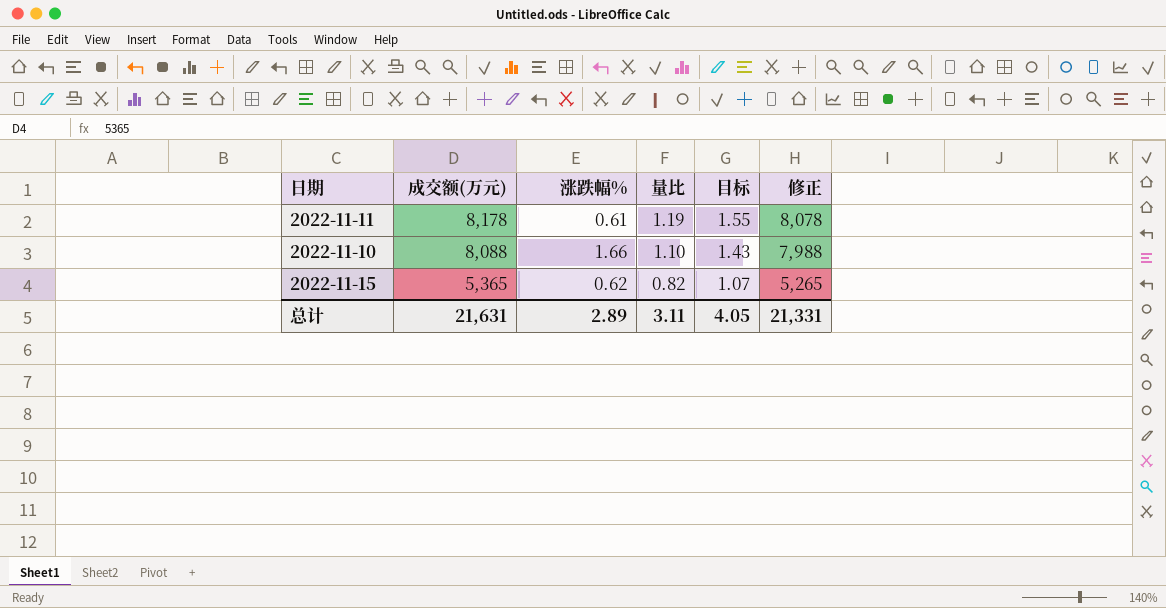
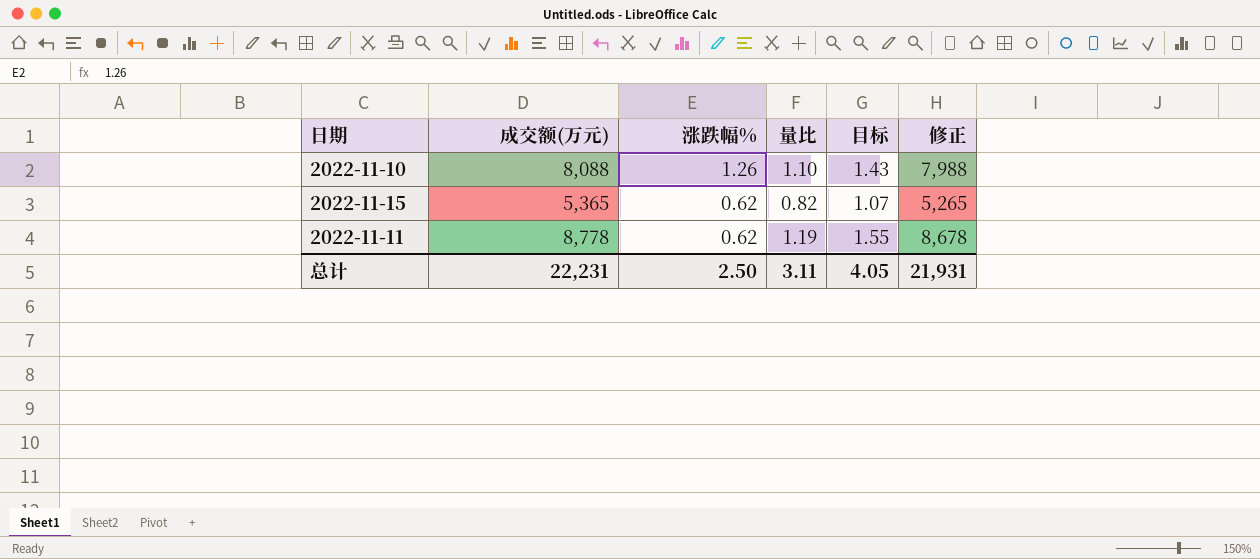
row order: 成交额(万元) descending -> 涨跌幅% descending
2022-11-10 | 涨跌幅%: 1.66 -> 1.26
2022-11-11 | 成交额(万元): 8,178 -> 8,778
2022-11-11 | 涨跌幅%: 0.61 -> 0.62
2022-11-11 | 修正: 8,078 -> 8,678
总计 | 成交额(万元): 21,631 -> 22,231
总计 | 涨跌幅%: 2.89 -> 2.50
总计 | 修正: 21,331 -> 21,931

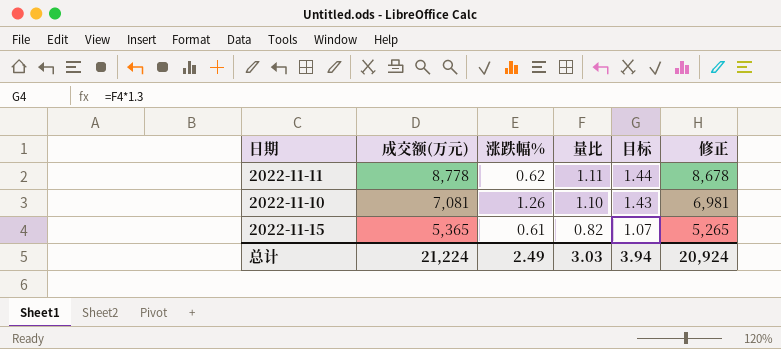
row order: 涨跌幅% descending -> 成交额(万元) descending
2022-11-11 | 量比: 1.19 -> 1.11
2022-11-11 | 目标: 1.55 -> 1.44
2022-11-10 | 成交额(万元): 8,088 -> 7,081
2022-11-10 | 修正: 7,988 -> 6,981
2022-11-15 | 涨跌幅%: 0.62 -> 0.61
总计 | 成交额(万元): 22,231 -> 21,224
总计 | 涨跌幅%: 2.50 -> 2.49
总计 | 量比: 3.11 -> 3.03
总计 | 目标: 4.05 -> 3.94
总计 | 修正: 21,931 -> 20,924

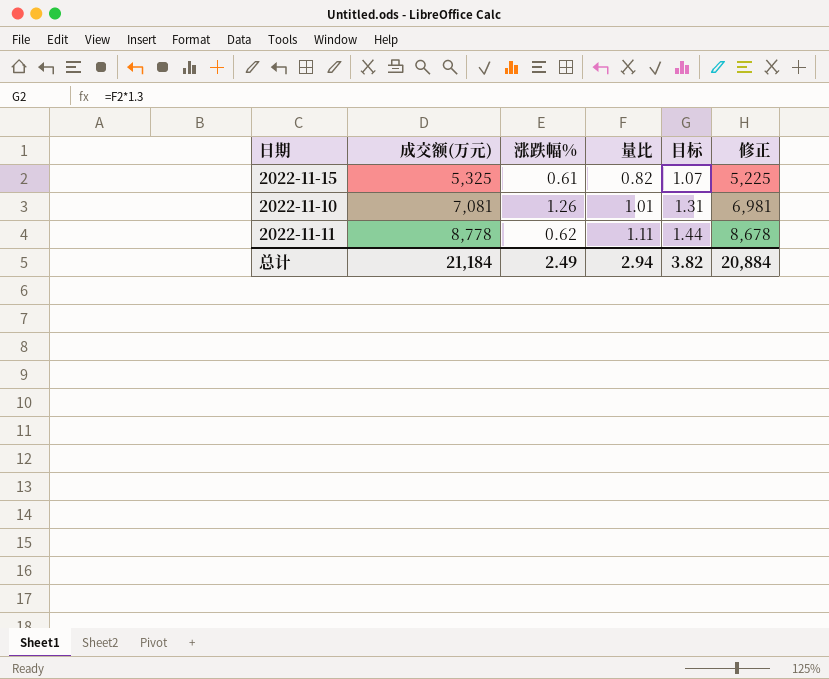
row order: 成交额(万元) descending -> 成交额(万元) ascending
2022-11-15 | 成交额(万元): 5,365 -> 5,325
2022-11-15 | 修正: 5,265 -> 5,225
2022-11-10 | 量比: 1.10 -> 1.01
2022-11-10 | 目标: 1.43 -> 1.31
总计 | 成交额(万元): 21,224 -> 21,184
总计 | 量比: 3.03 -> 2.94
总计 | 目标: 3.94 -> 3.82
总计 | 修正: 20,924 -> 20,884

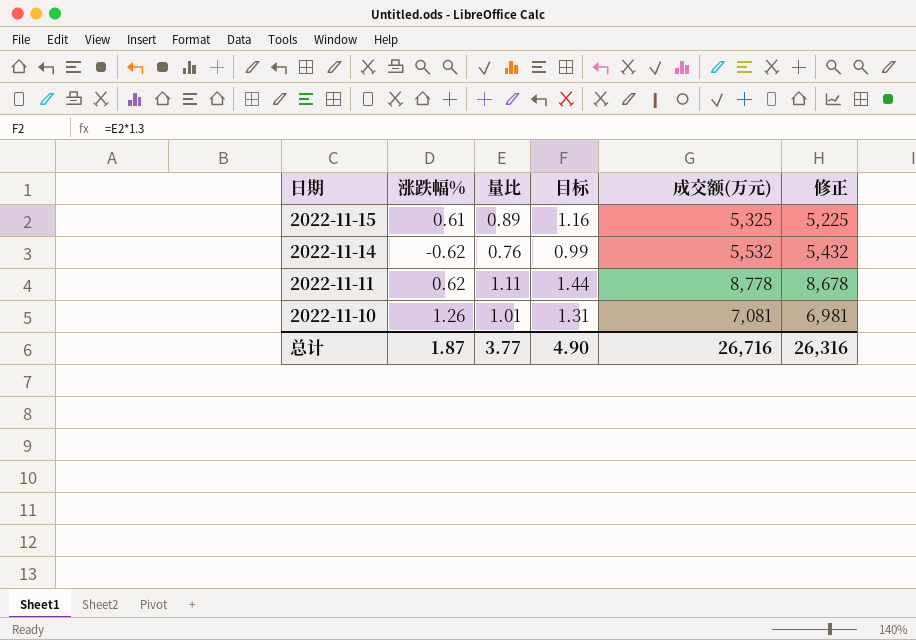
row order: 成交额(万元) ascending -> 日期 descending
column 成交额(万元) | position: 2 -> 5
2022-11-15 | 量比: 0.82 -> 0.89
2022-11-15 | 目标: 1.07 -> 1.16
row 2022-11-14: none -> -0.62 | 0.76 | 0.99 | 5,532 | 5,432
总计 | 涨跌幅%: 2.49 -> 1.87
总计 | 量比: 2.94 -> 3.77
总计 | 目标: 3.82 -> 4.90
总计 | 成交额(万元): 21,184 -> 26,716
总计 | 修正: 20,884 -> 26,316

